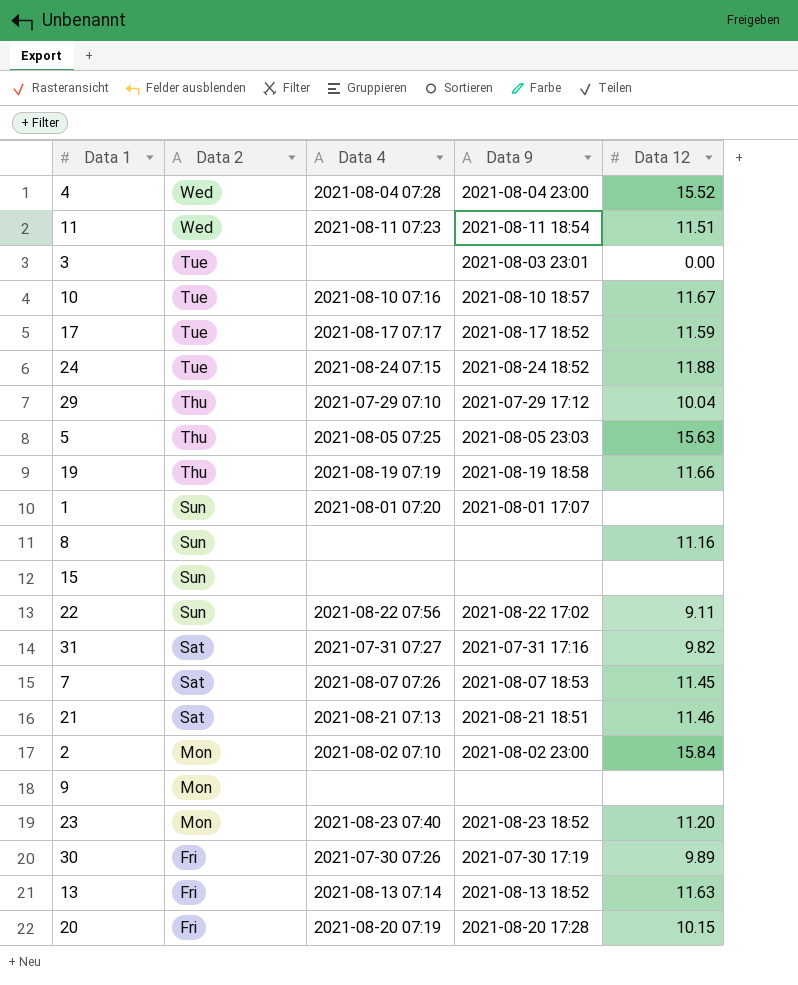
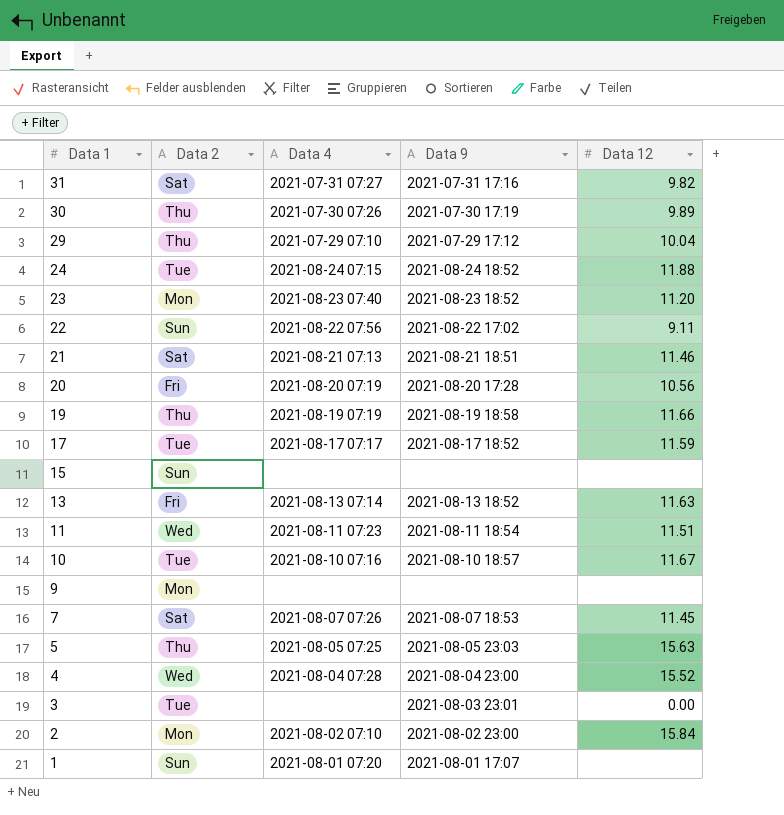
row order: Data 2 descending -> Data 1 descending
row 8: Sun | none | none | 11.16 -> none
30 | Data 2: Fri -> Thu
20 | Data 12: 10.15 -> 10.56

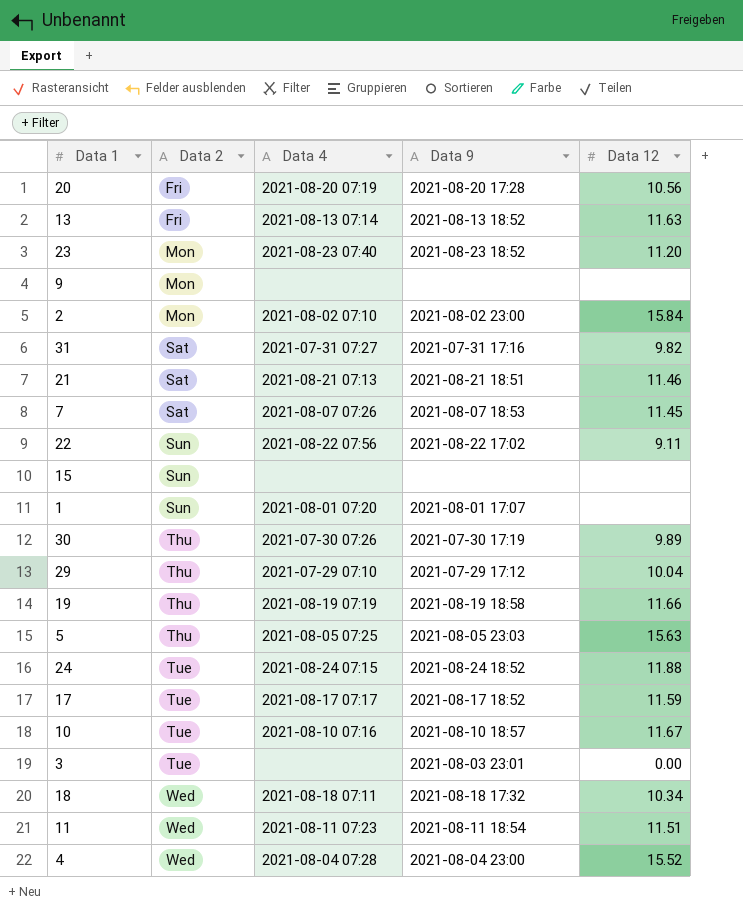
row order: Data 1 descending -> Data 2 ascending
row 18: none -> Wed | 2021-08-18 07:11 | 2021-08-18 17:32 | 10.34

